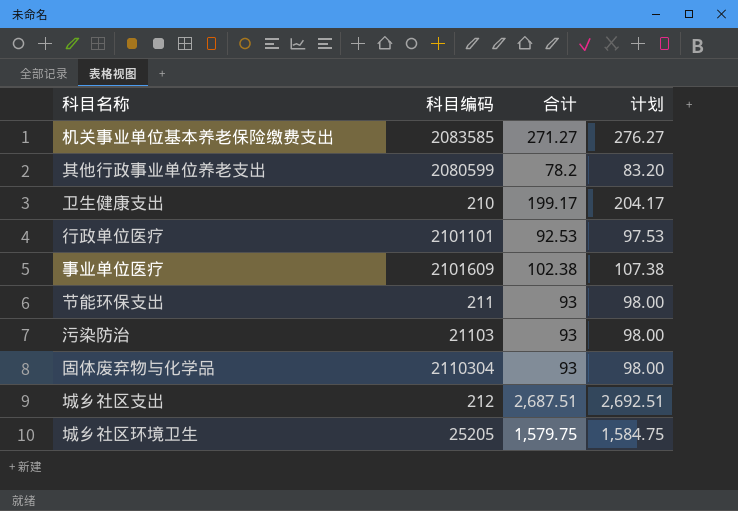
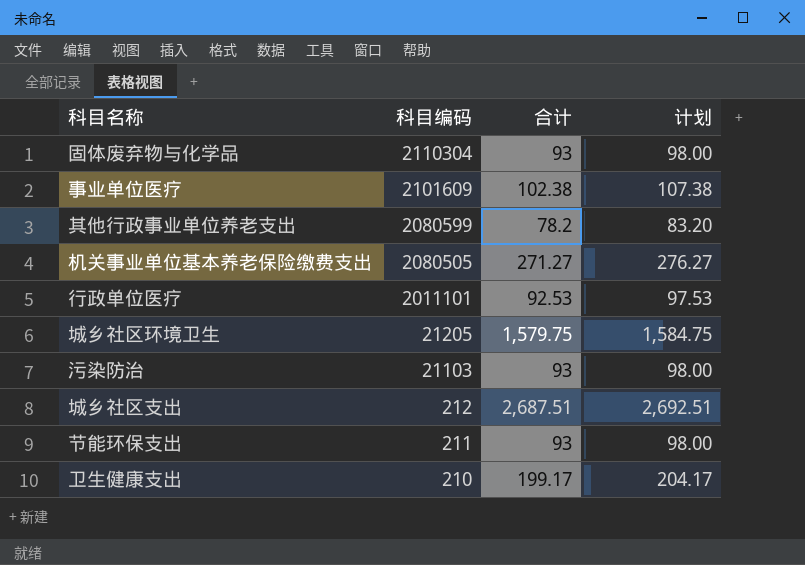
row order: none -> 科目编码 descending
机关事业单位基本养老保险缴费支出 | 科目编码: 2083585 -> 2080505
行政单位医疗 | 科目编码: 2101101 -> 2011101
城乡社区环境卫生 | 科目编码: 25205 -> 21205

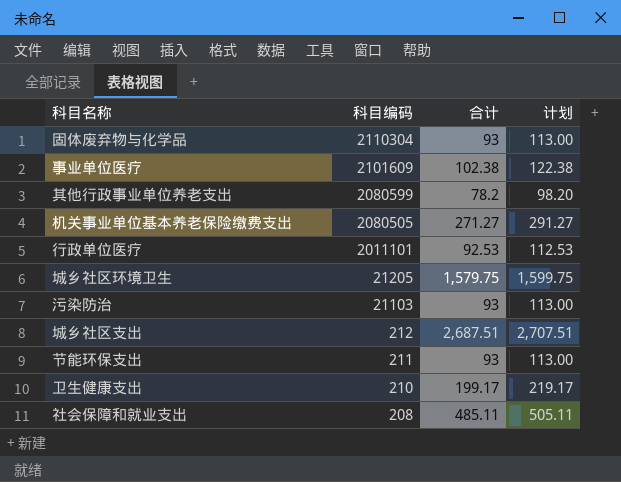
column 计划 | formula: [合计] + 5 -> [合计] + 20
row 社会保障和就业支出: none -> 208 | 485.11 | 505.11

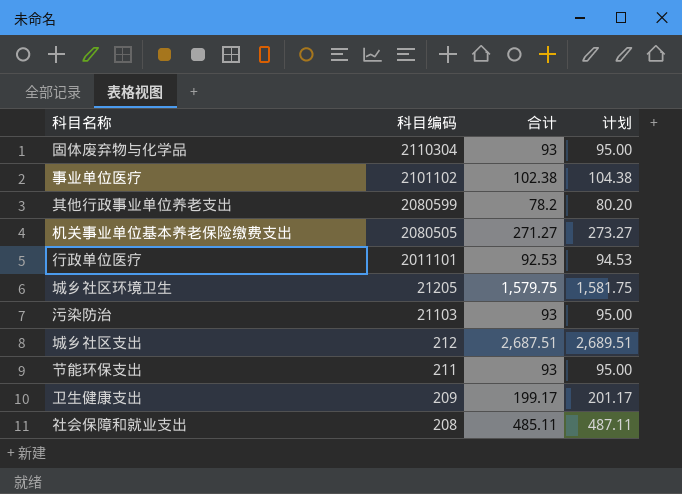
column 计划 | formula: [合计] + 20 -> [合计] + 2
事业单位医疗 | 科目编码: 2101609 -> 2101102
卫生健康支出 | 科目编码: 210 -> 209

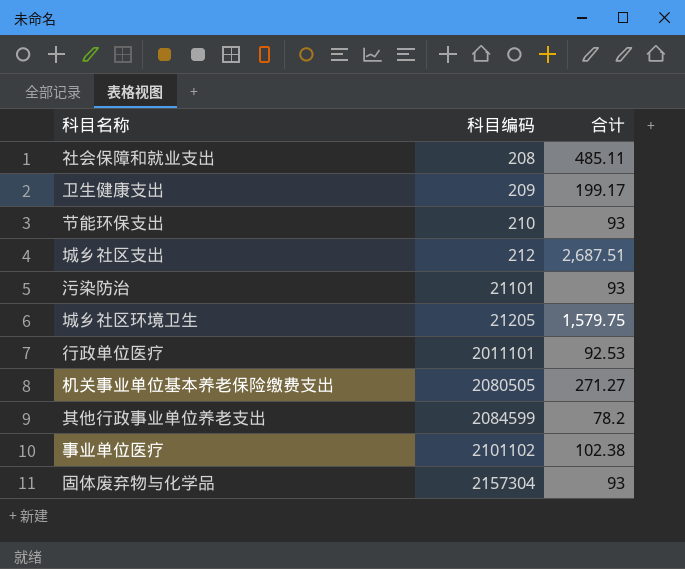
row order: 科目编码 descending -> 科目编码 ascending
column 计划 | formula: [合计] + 2 -> none
节能环保支出 | 科目编码: 211 -> 210
污染防治 | 科目编码: 21103 -> 21101
其他行政事业单位养老支出 | 科目编码: 2080599 -> 2084599
固体废弃物与化学品 | 科目编码: 2110304 -> 2157304

